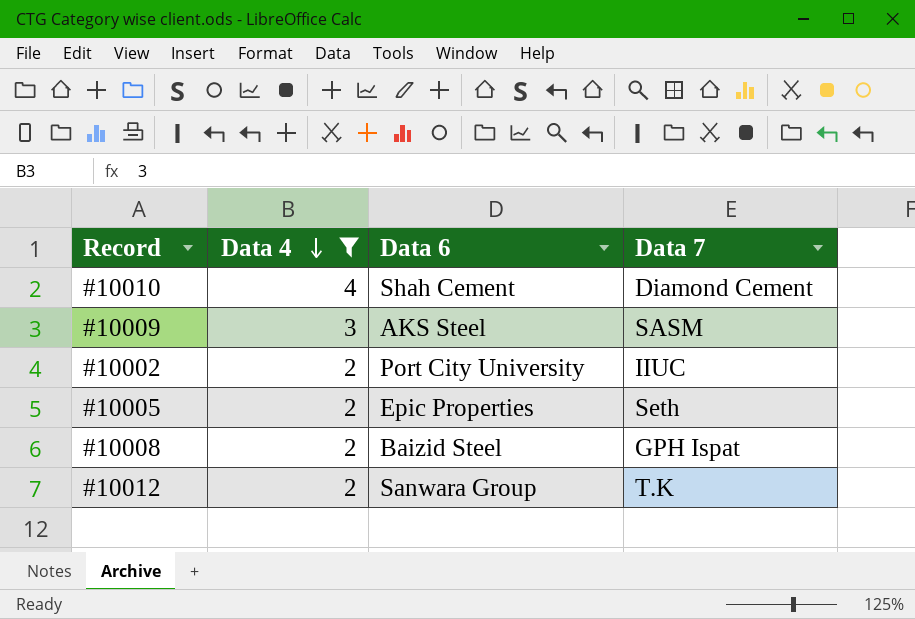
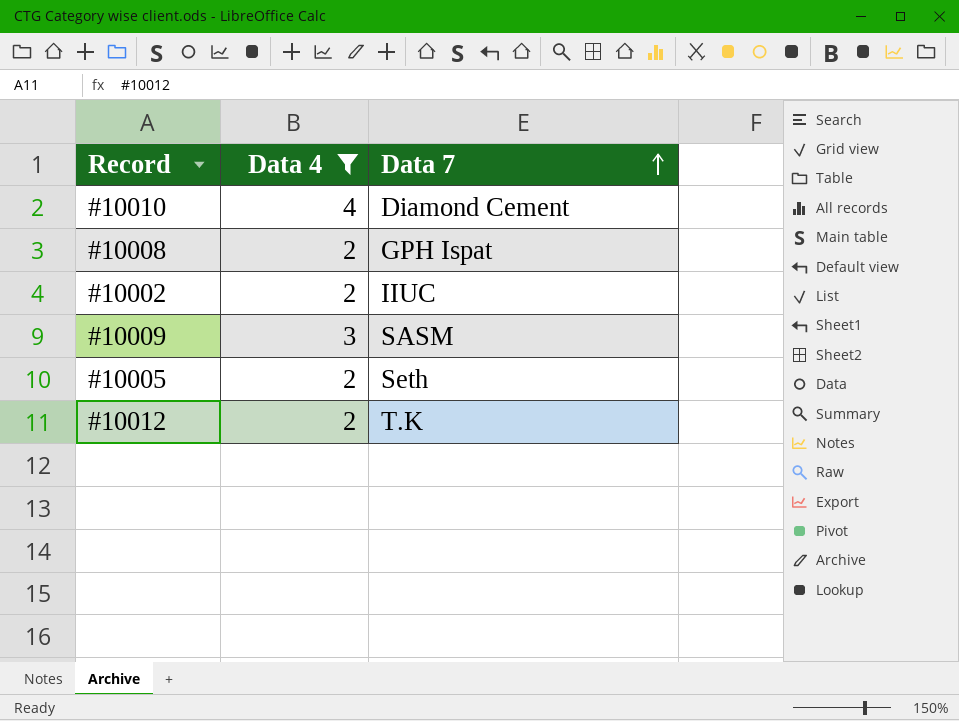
row order: Data 4 descending -> Data 7 ascending
column Data 6 | position: 3 -> none

